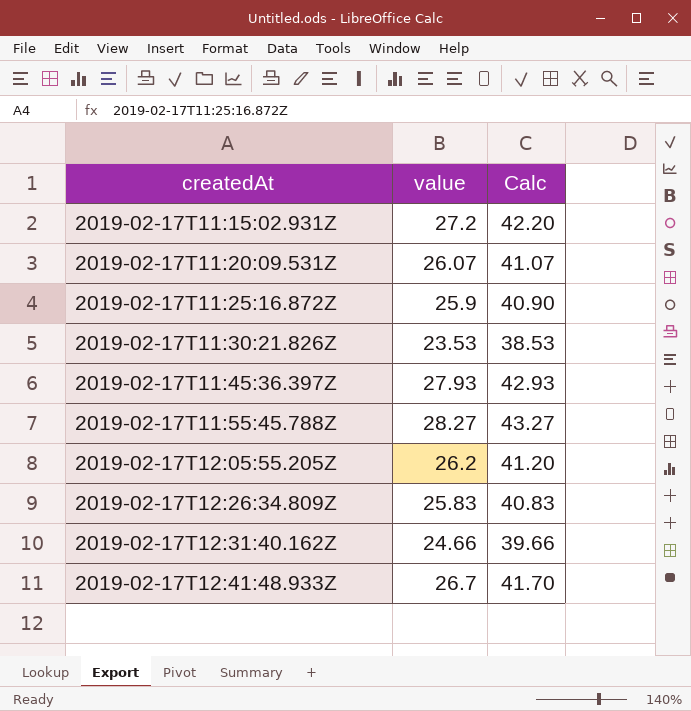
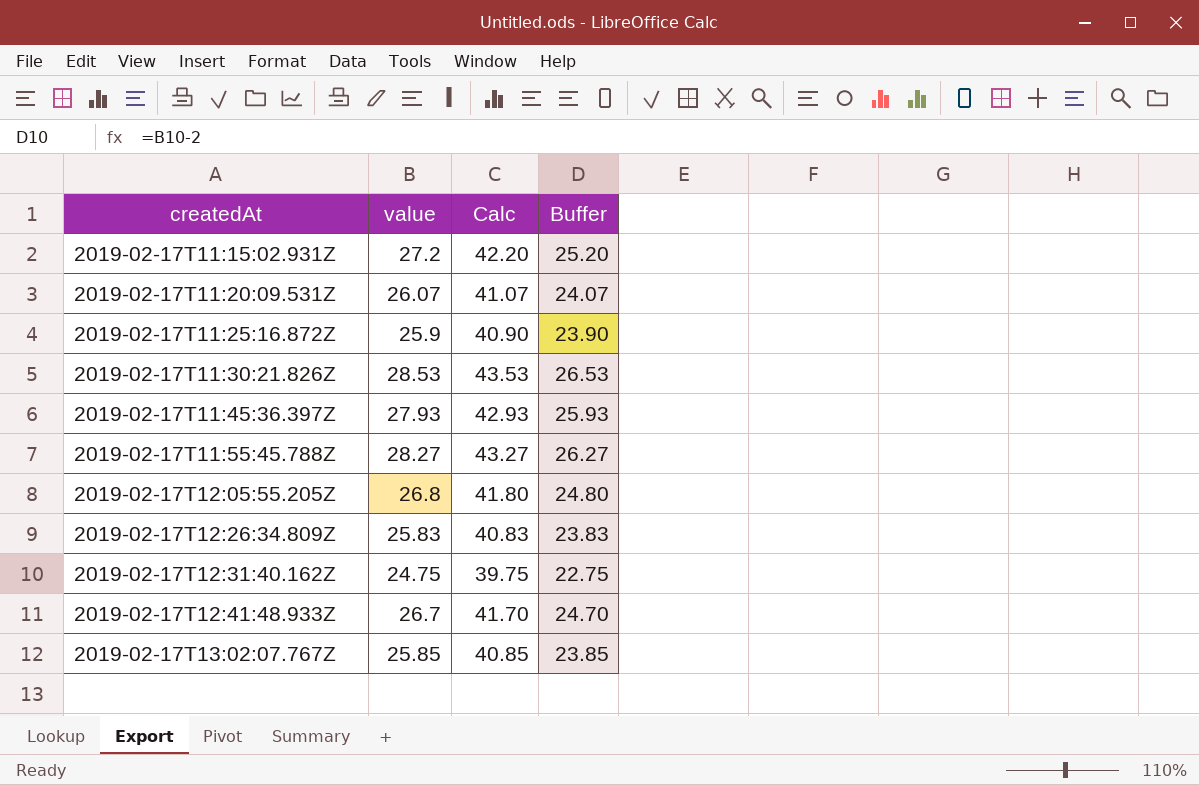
column Buffer | formula: none -> [value] - 2
2019-02-17T11:30:21.826Z | value: 23.53 -> 28.53
2019-02-17T11:30:21.826Z | Calc: 38.53 -> 43.53
2019-02-17T12:05:55.205Z | value: 26.2 -> 26.8
2019-02-17T12:05:55.205Z | Calc: 41.20 -> 41.80
2019-02-17T12:31:40.162Z | value: 24.66 -> 24.75
2019-02-17T12:31:40.162Z | Calc: 39.66 -> 39.75
row 2019-02-17T13:02:07.767Z: none -> 25.85 | 40.85 | 23.85

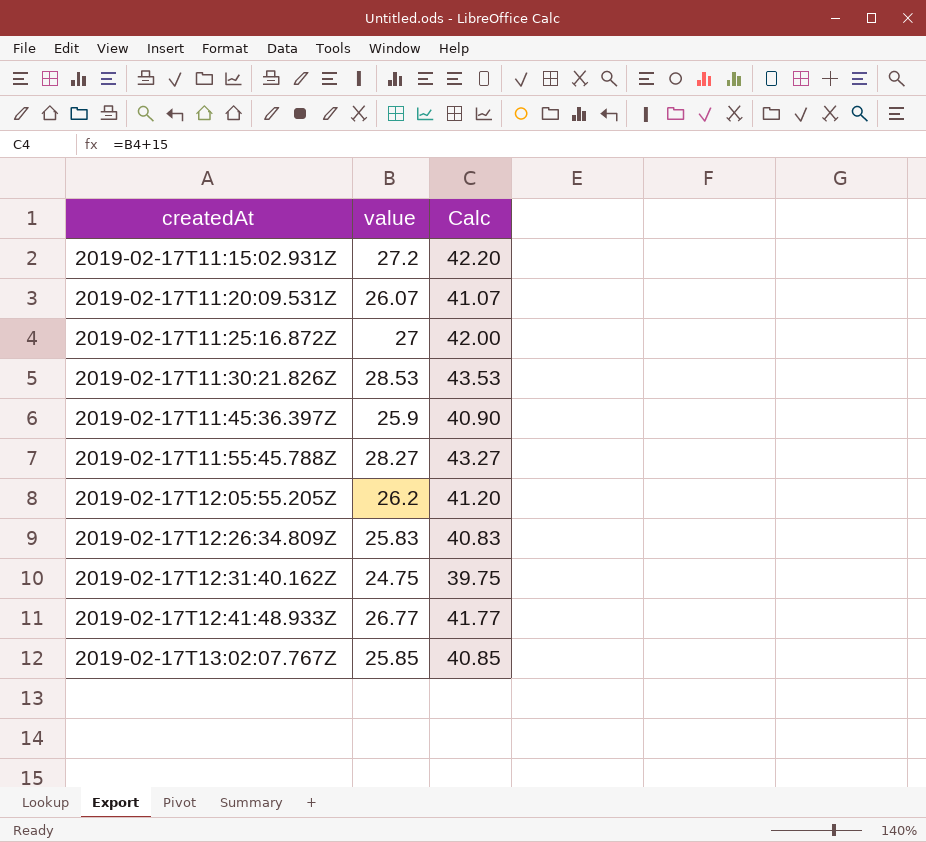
column Buffer | formula: [value] - 2 -> none
2019-02-17T11:25:16.872Z | value: 25.9 -> 27
2019-02-17T11:25:16.872Z | Calc: 40.90 -> 42.00
2019-02-17T11:45:36.397Z | value: 27.93 -> 25.9
2019-02-17T11:45:36.397Z | Calc: 42.93 -> 40.90
2019-02-17T12:05:55.205Z | value: 26.8 -> 26.2
2019-02-17T12:05:55.205Z | Calc: 41.80 -> 41.20
2019-02-17T12:41:48.933Z | value: 26.7 -> 26.77
2019-02-17T12:41:48.933Z | Calc: 41.70 -> 41.77

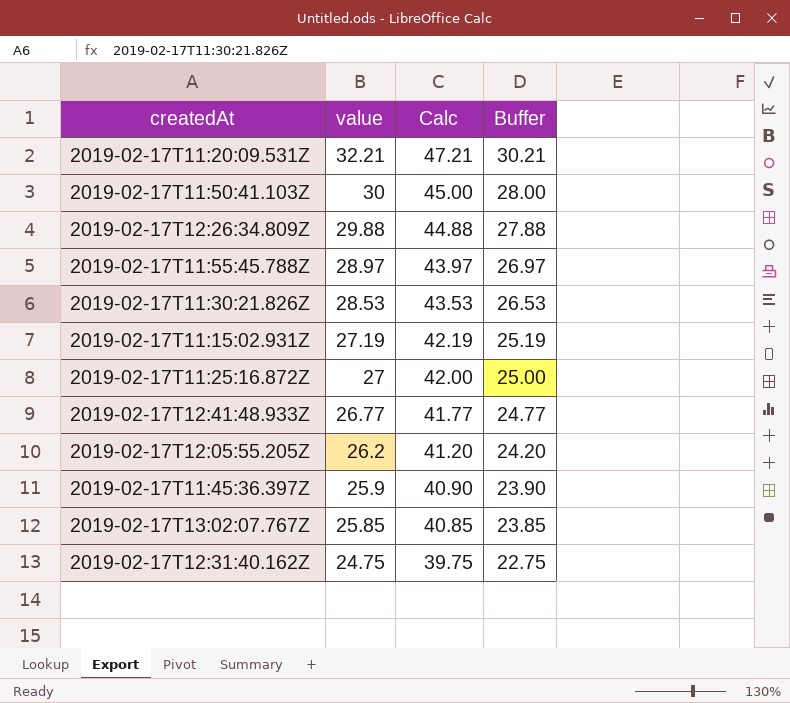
row order: createdAt ascending -> value descending
column Buffer | formula: none -> [value] - 2
2019-02-17T11:20:09.531Z | value: 26.07 -> 32.21
2019-02-17T11:20:09.531Z | Calc: 41.07 -> 47.21
row 2019-02-17T11:50:41.103Z: none -> 30 | 45.00 | 28.00
2019-02-17T12:26:34.809Z | value: 25.83 -> 29.88
2019-02-17T12:26:34.809Z | Calc: 40.83 -> 44.88
2019-02-17T11:55:45.788Z | value: 28.27 -> 28.97
2019-02-17T11:55:45.788Z | Calc: 43.27 -> 43.97
2019-02-17T11:15:02.931Z | value: 27.2 -> 27.19
2019-02-17T11:15:02.931Z | Calc: 42.20 -> 42.19

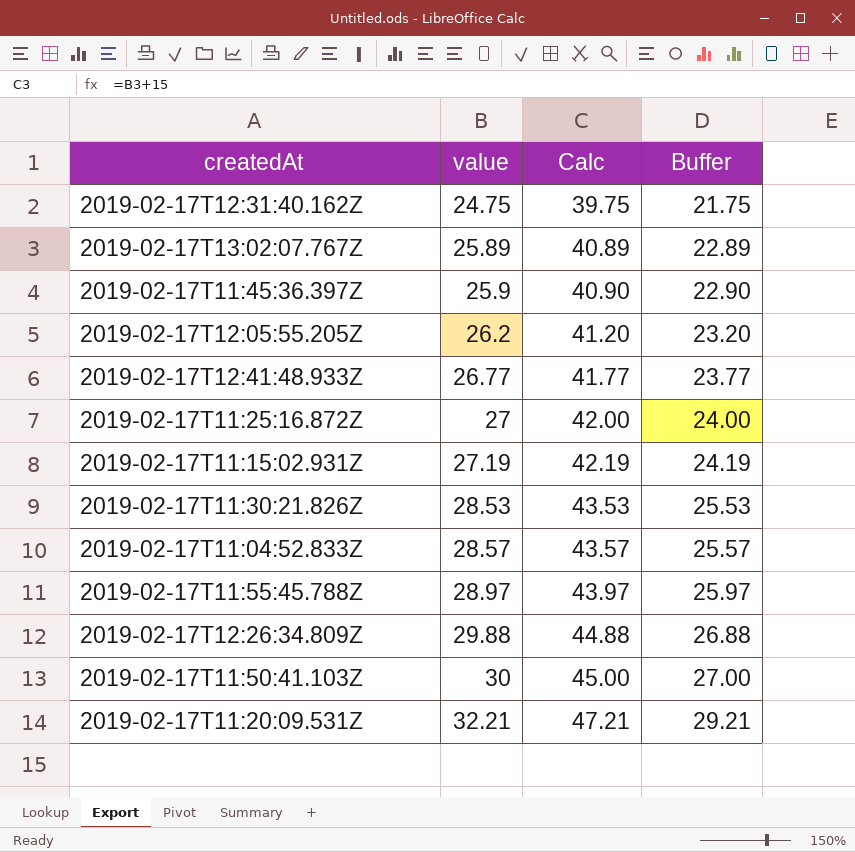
row order: value descending -> value ascending
column Buffer | formula: [value] - 2 -> [value] - 3
2019-02-17T13:02:07.767Z | value: 25.85 -> 25.89
2019-02-17T13:02:07.767Z | Calc: 40.85 -> 40.89
row 2019-02-17T11:04:52.833Z: none -> 28.57 | 43.57 | 25.57

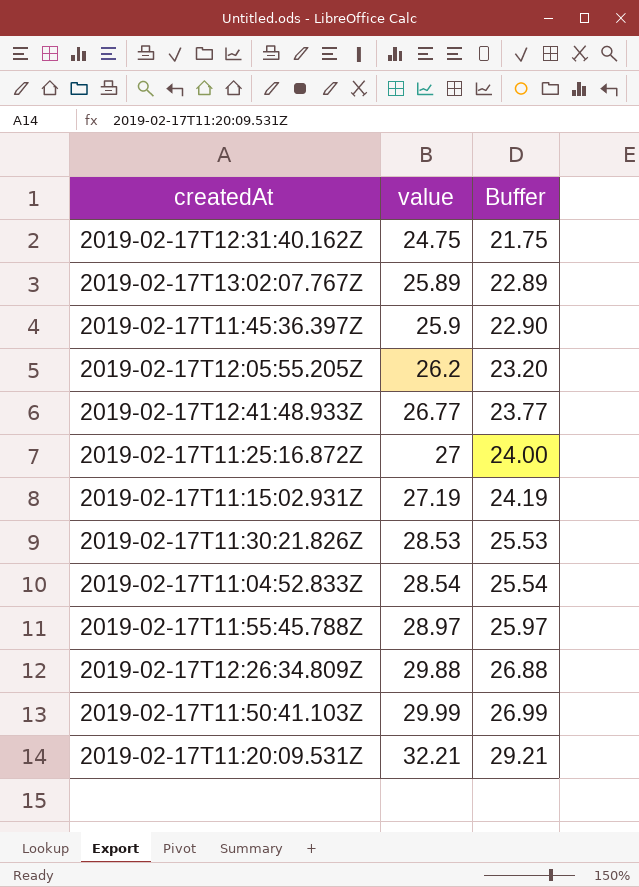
column Calc | formula: [value] + 15 -> none
2019-02-17T11:04:52.833Z | value: 28.57 -> 28.54
2019-02-17T11:04:52.833Z | Buffer: 25.57 -> 25.54
2019-02-17T11:50:41.103Z | value: 30 -> 29.99
2019-02-17T11:50:41.103Z | Buffer: 27.00 -> 26.99

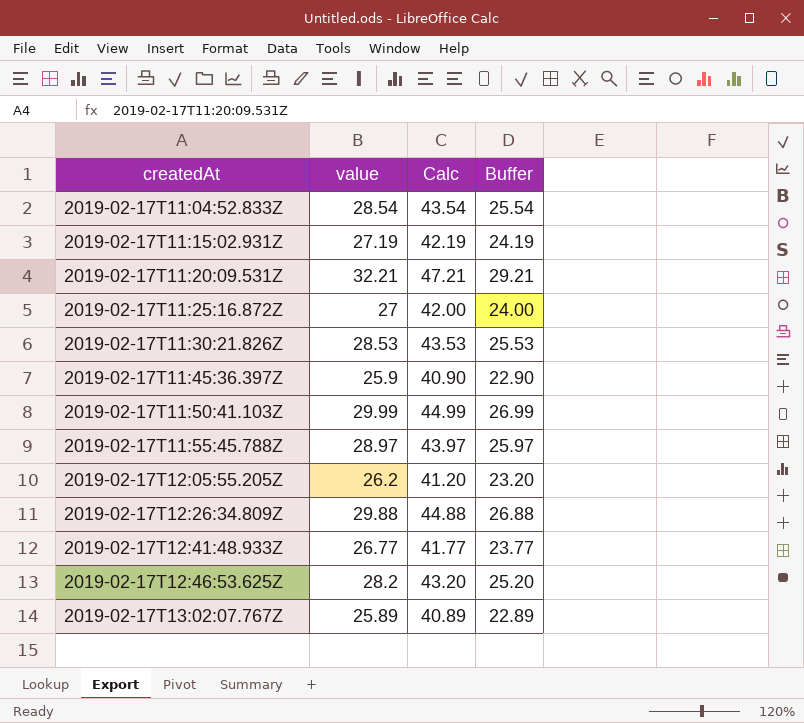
row order: value ascending -> createdAt ascending
column Calc | formula: none -> [value] + 15
row 2019-02-17T12:31:40.162Z: 24.75 | 21.75 -> none
row 2019-02-17T12:46:53.625Z: none -> 28.2 | 43.20 | 25.20

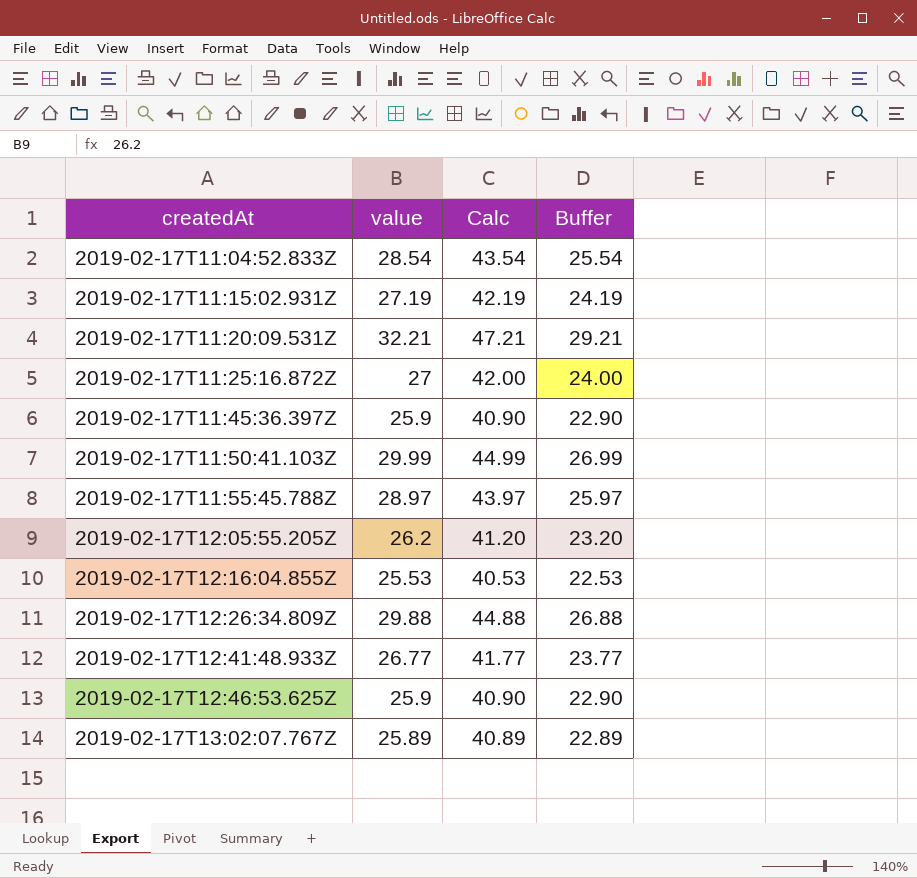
row 2019-02-17T11:30:21.826Z: 28.53 | 43.53 | 25.53 -> none
row 2019-02-17T12:16:04.855Z: none -> 25.53 | 40.53 | 22.53
2019-02-17T12:46:53.625Z | value: 28.2 -> 25.9
2019-02-17T12:46:53.625Z | Calc: 43.20 -> 40.90
2019-02-17T12:46:53.625Z | Buffer: 25.20 -> 22.90

